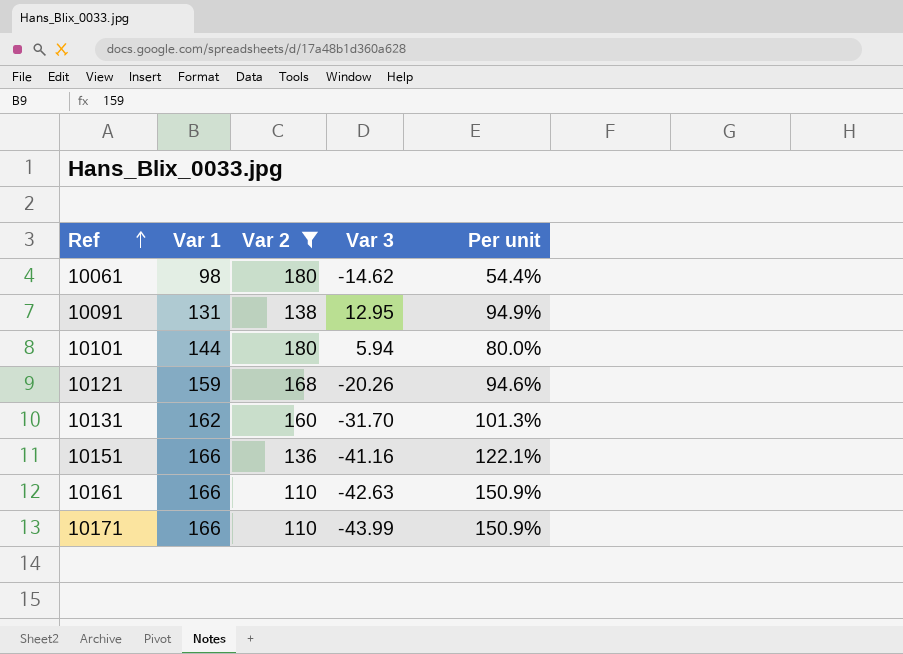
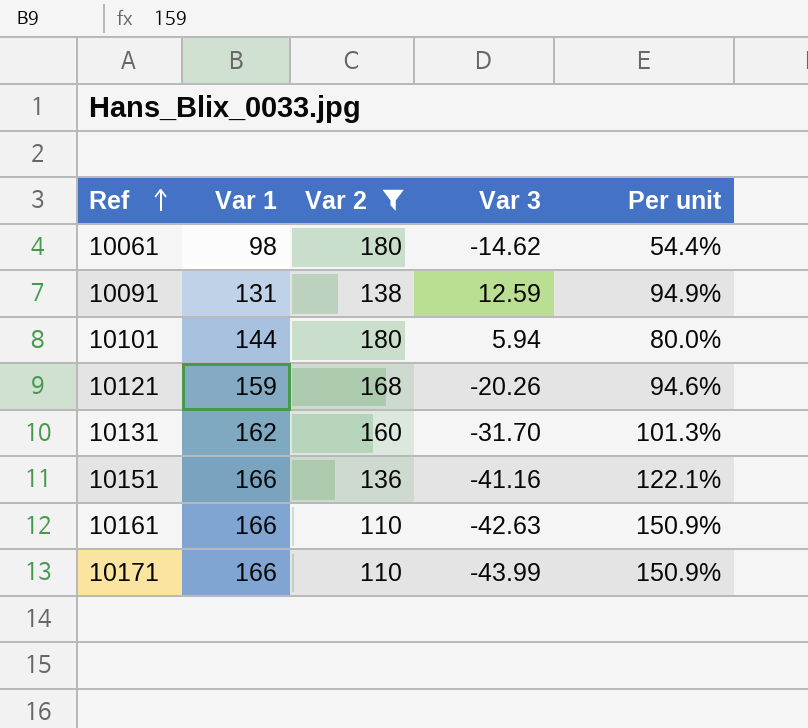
10091 | Var 3: 12.95 -> 12.59

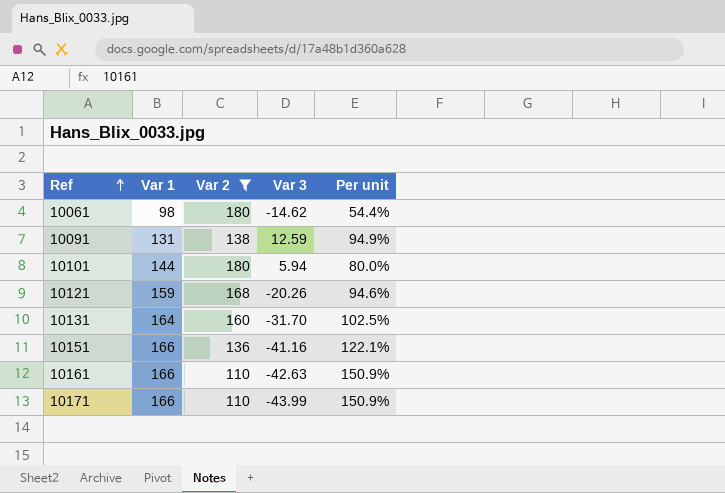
10131 | Var 1: 162 -> 164
10131 | Per unit: 101.3% -> 102.5%

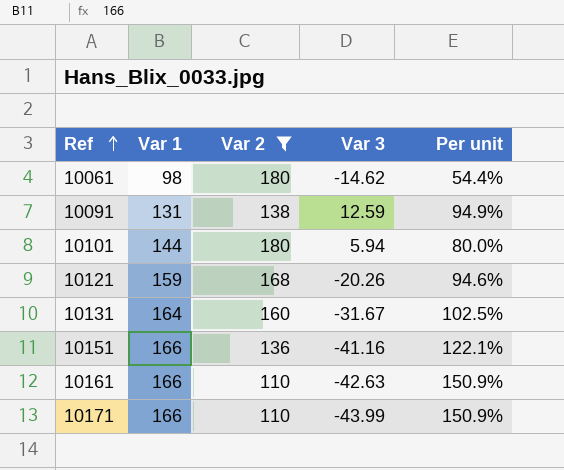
10131 | Var 3: -31.70 -> -31.67

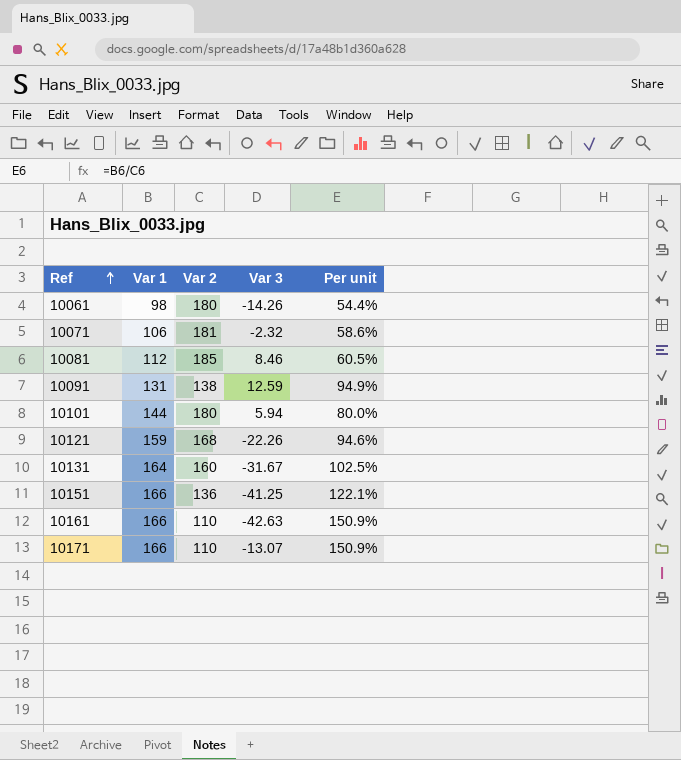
filter: Var 2 <= 180 -> none
10061 | Var 3: -14.62 -> -14.26
10121 | Var 3: -20.26 -> -22.26
10151 | Var 3: -41.16 -> -41.25
10171 | Var 3: -43.99 -> -13.07

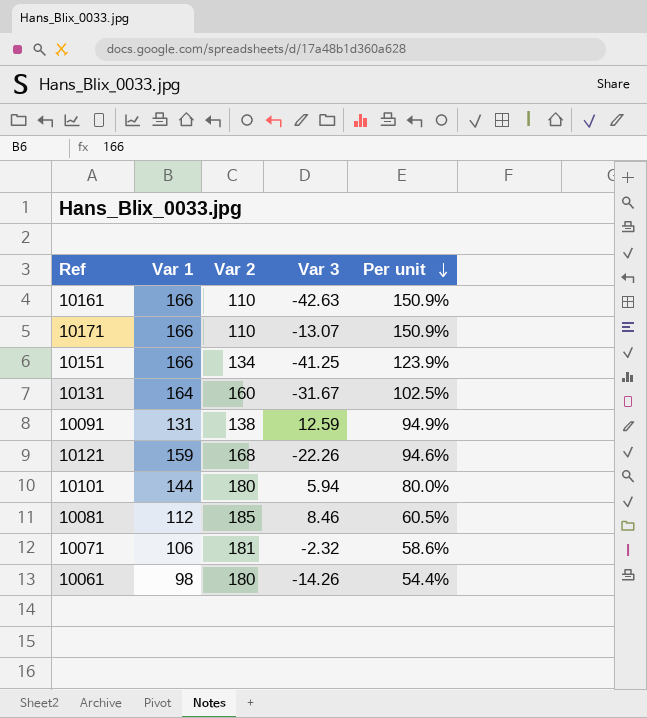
row order: Ref ascending -> Per unit descending
10151 | Var 2: 136 -> 134
10151 | Per unit: 122.1% -> 123.9%

